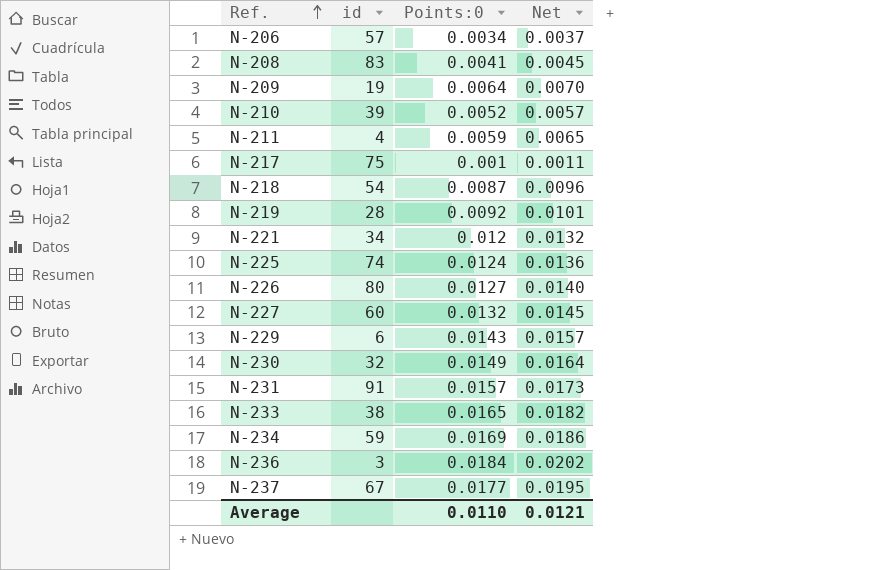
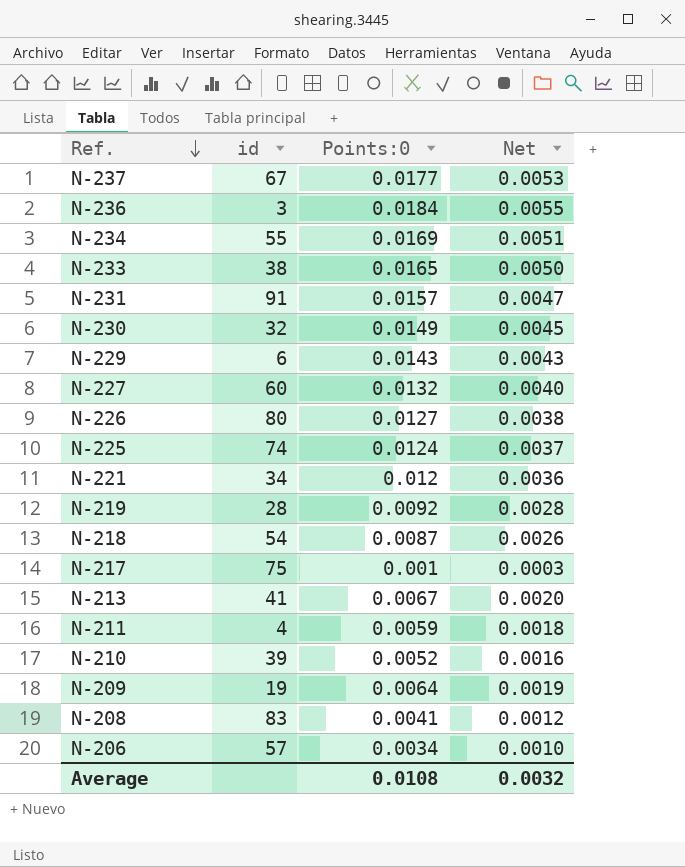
row order: Ref. ascending -> Ref. descending
column Net | formula: [Points:0] * 1.1 -> [Points:0] * 0.3
N-234 | id: 59 -> 55
row N-213: none -> 41 | 0.0067 | 0.0020
Average | Points:0: 0.0110 -> 0.0108
Average | Net: 0.0121 -> 0.0032

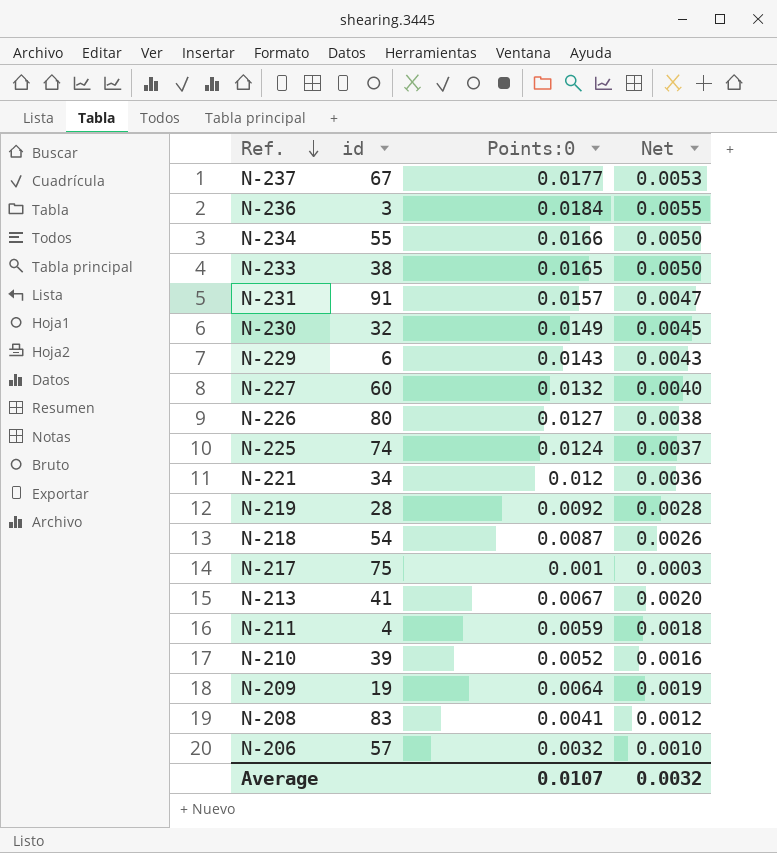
N-234 | Points:0: 0.0169 -> 0.0166
N-234 | Net: 0.0051 -> 0.0050
N-206 | Points:0: 0.0034 -> 0.0032
Average | Points:0: 0.0108 -> 0.0107

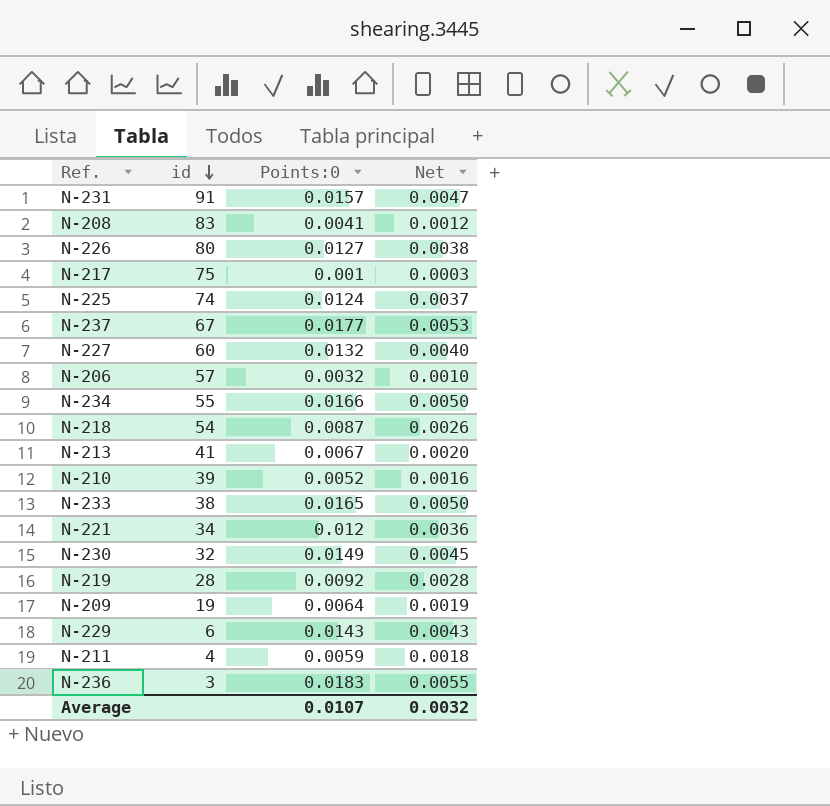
row order: Ref. descending -> id descending
N-236 | Points:0: 0.0184 -> 0.0183

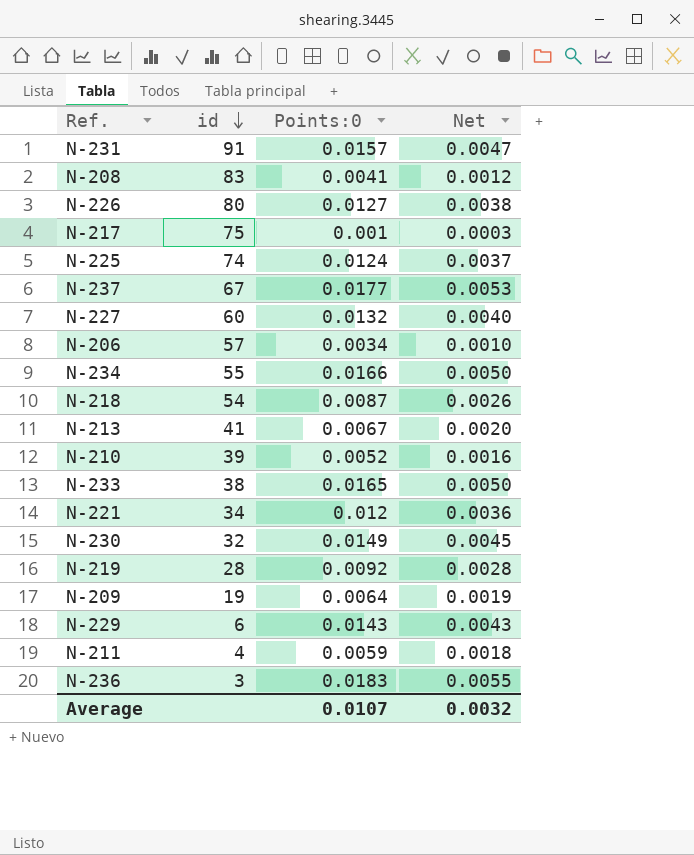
N-206 | Points:0: 0.0032 -> 0.0034

